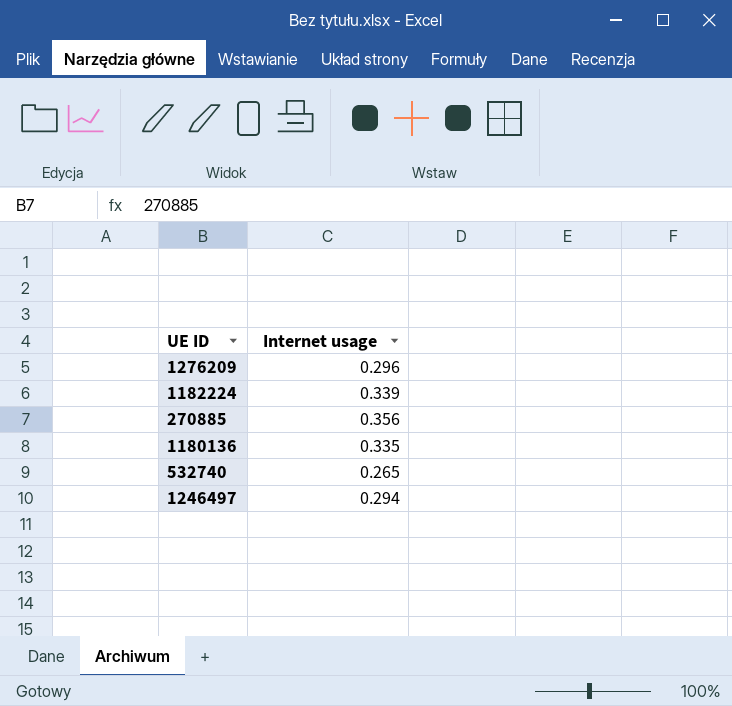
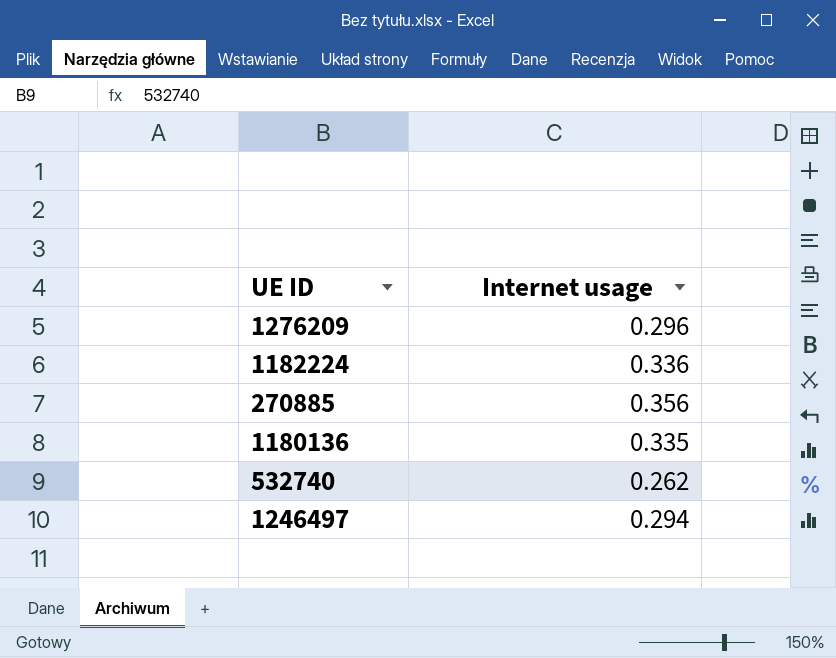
1182224 | Internet usage: 0.339 -> 0.336
532740 | Internet usage: 0.265 -> 0.262

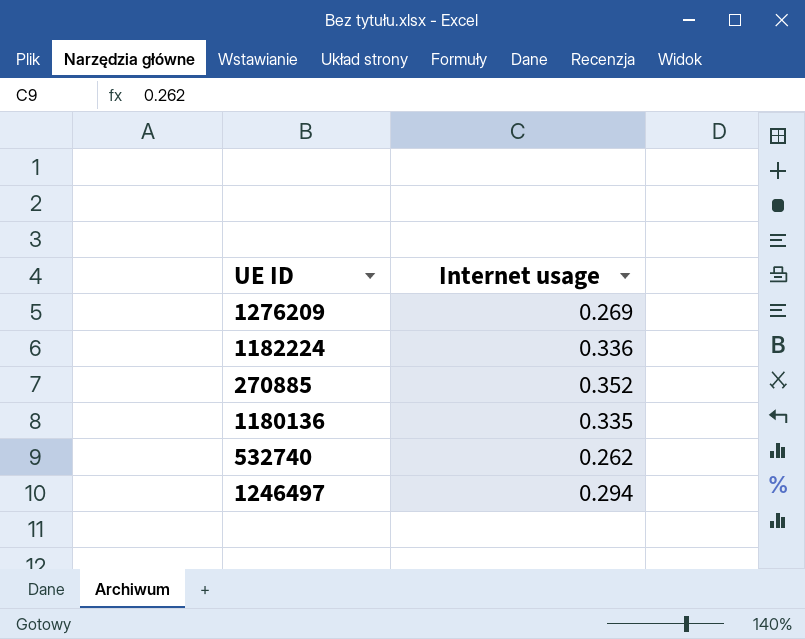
1276209 | Internet usage: 0.296 -> 0.269
270885 | Internet usage: 0.356 -> 0.352

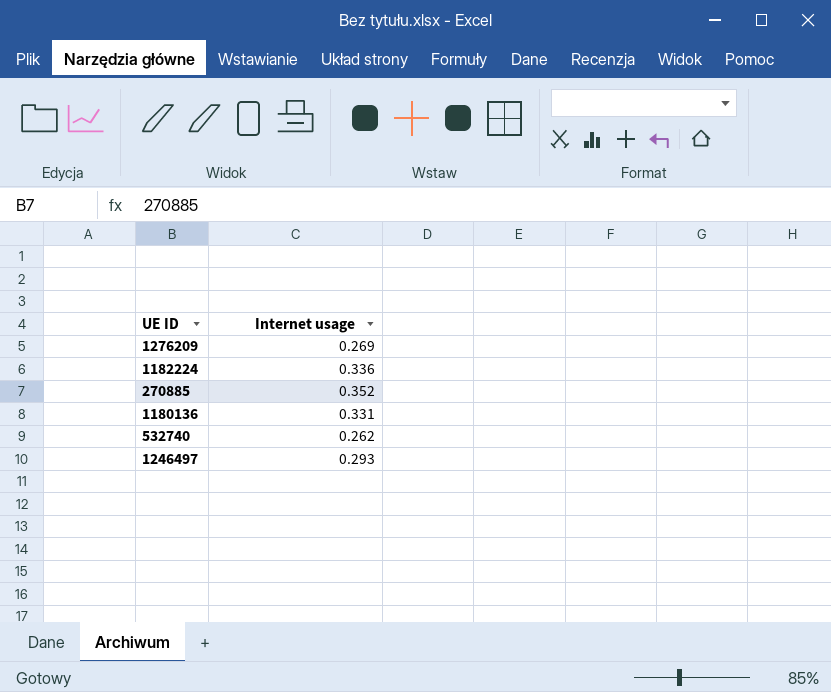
1180136 | Internet usage: 0.335 -> 0.331
1246497 | Internet usage: 0.294 -> 0.293

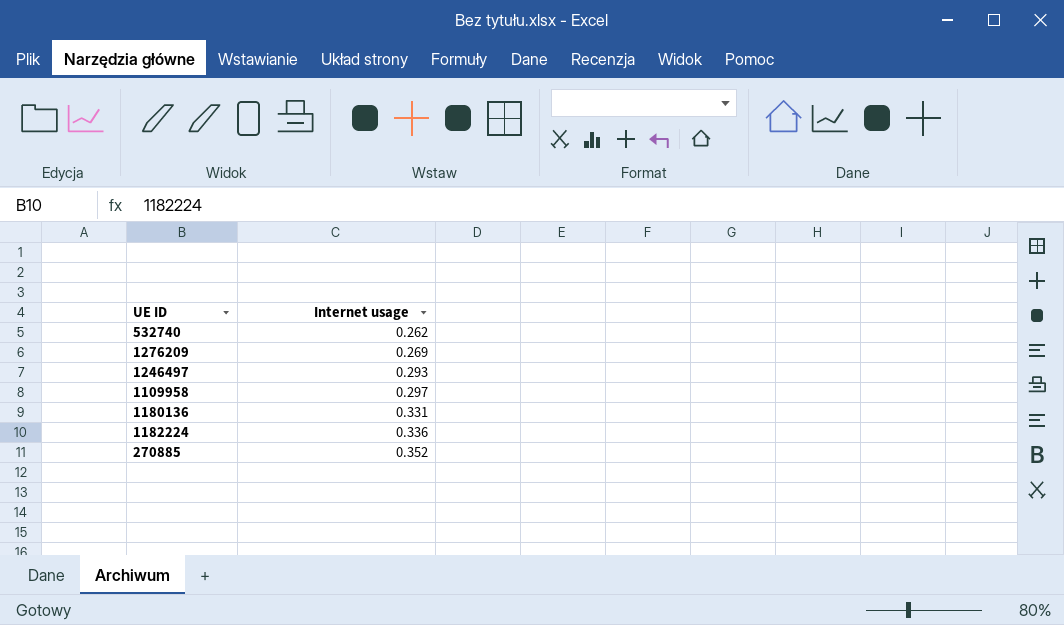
row order: none -> Internet usage ascending
row 1109958: none -> 0.297

